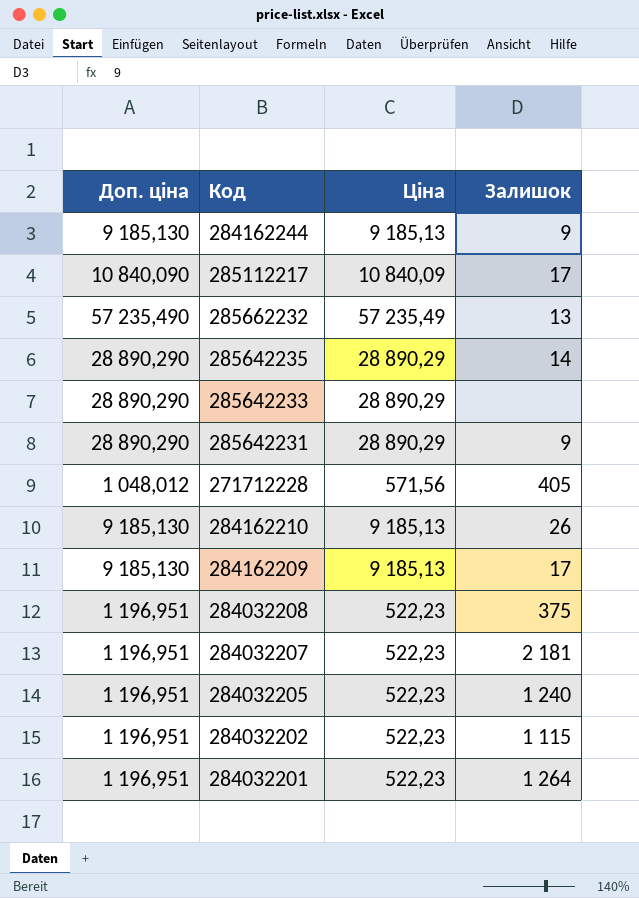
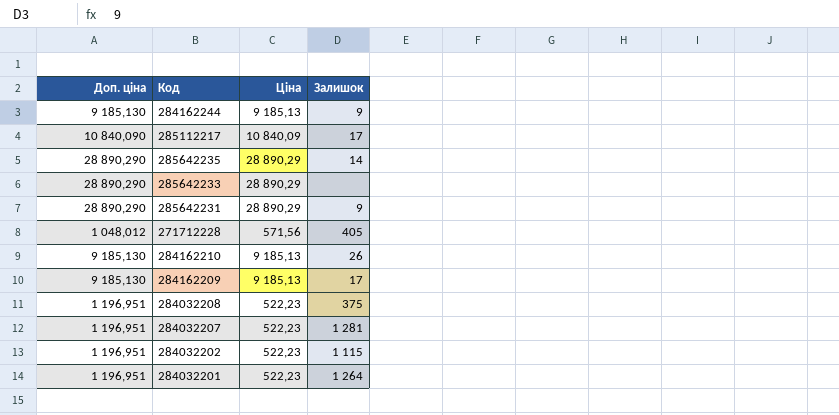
row 285662232: 57 235,490 | 57 235,49 | 13 -> none
row 284032205: 1 196,951 | 522,23 | 1 240 -> none
284032207 | Залишок: 2 181 -> 1 281

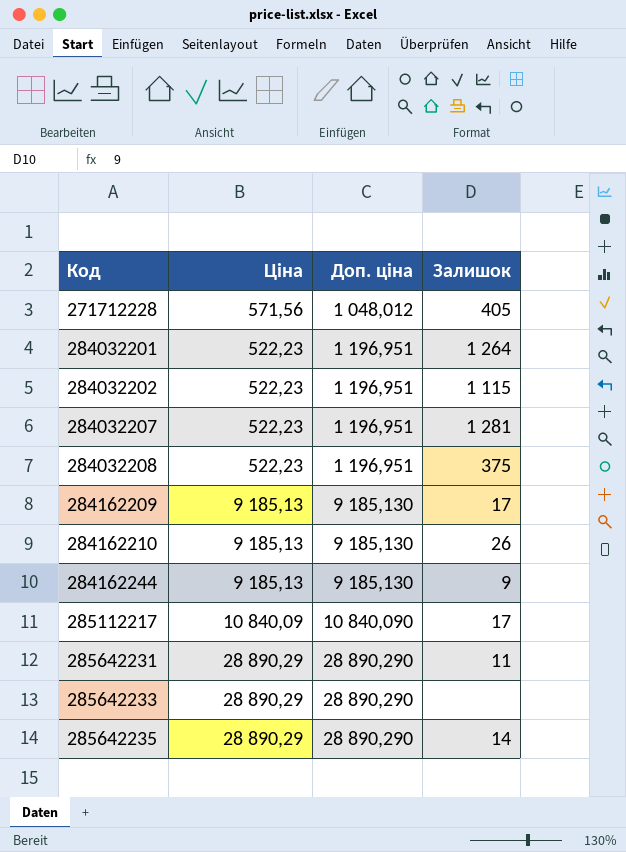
row order: none -> Код ascending
column Доп. ціна | position: 1 -> 3
285642231 | Залишок: 9 -> 11

